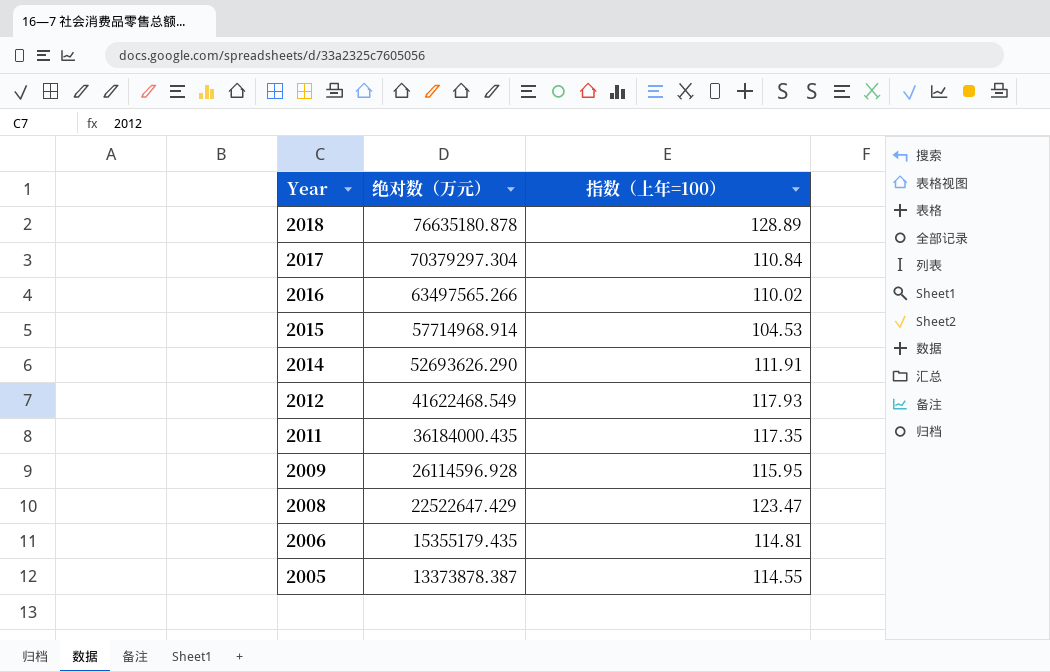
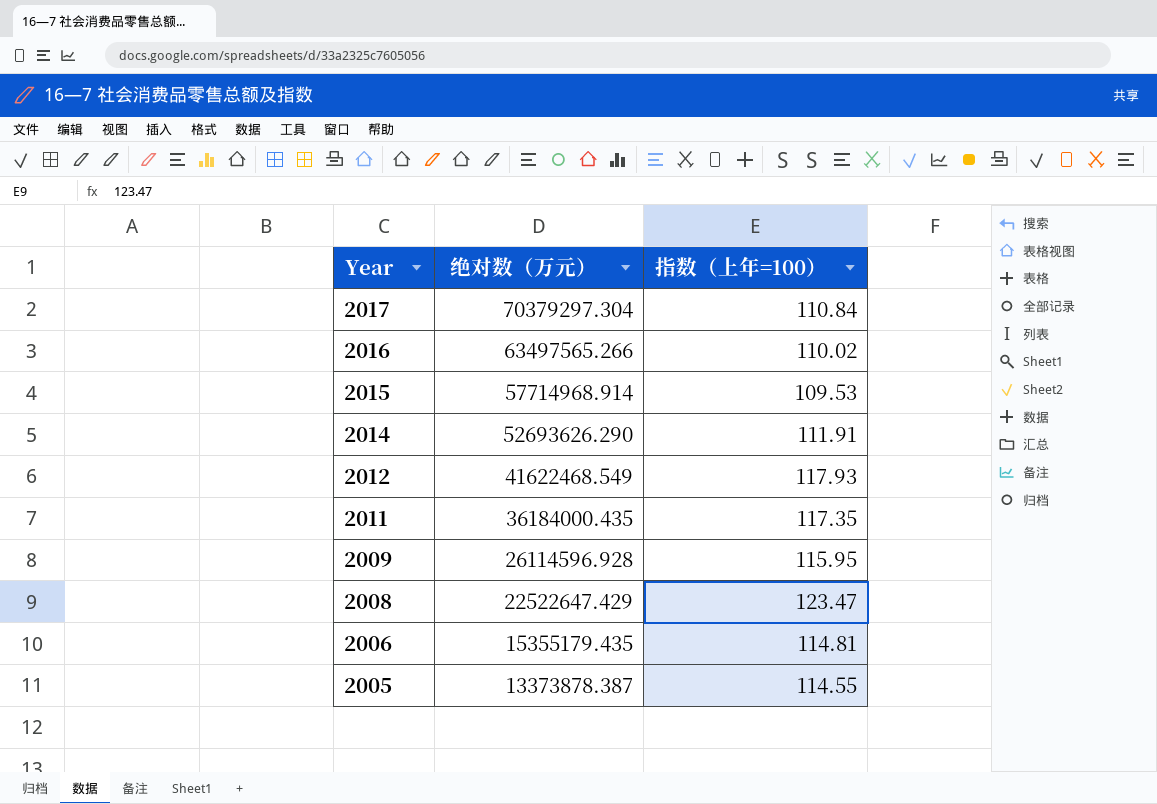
row 2018: 76635180.878 | 128.89 -> none
2015 | 指数（上年=100）: 104.53 -> 109.53

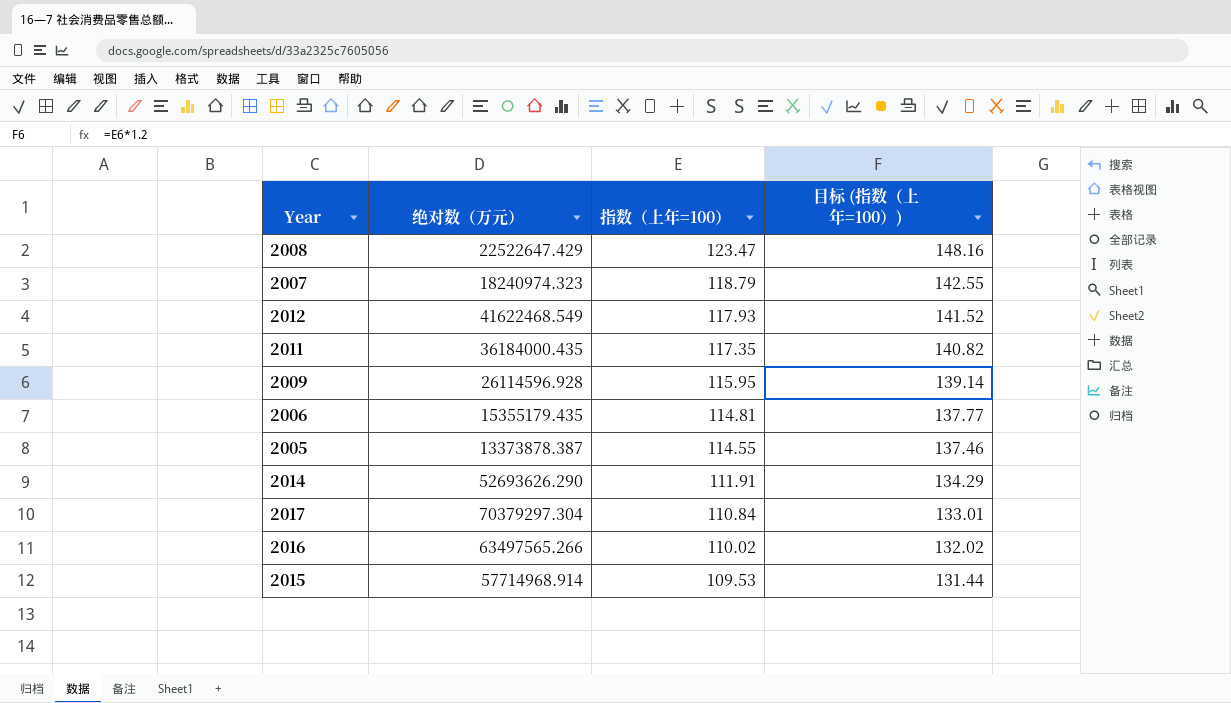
row order: Year descending -> 指数（上年=100） descending
column 目标 (指数（上年=100）) | formula: none -> [指数（上年=100）] * 1.2
row 2007: none -> 18240974.323 | 118.79 | 142.55

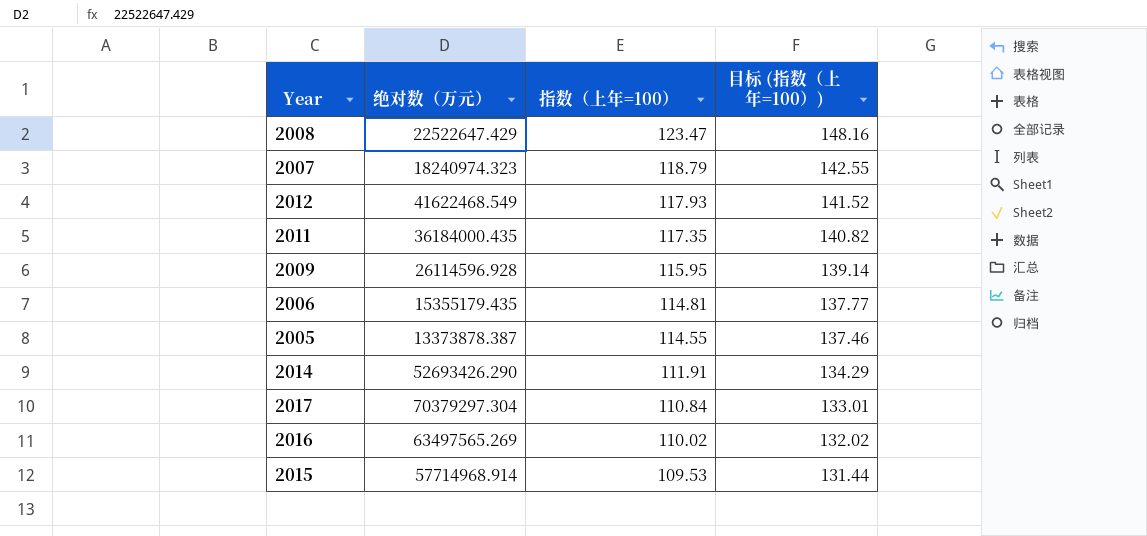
2014 | 绝对数（万元）: 52693626.290 -> 52693426.290
2016 | 绝对数（万元）: 63497565.266 -> 63497565.269

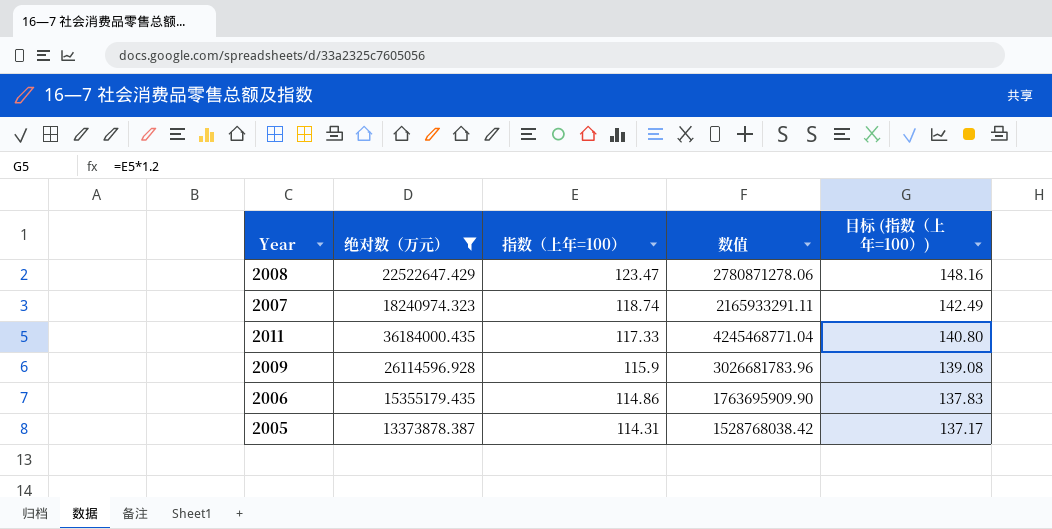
filter: none -> 绝对数（万元） <= 36184000.435
column 数值 | formula: none -> [绝对数（万元）] * [指数（上年=100）]
2007 | 指数（上年=100）: 118.79 -> 118.74
2007 | 目标 (指数（上年=100）): 142.55 -> 142.49
2011 | 指数（上年=100）: 117.35 -> 117.33
2011 | 目标 (指数（上年=100）): 140.82 -> 140.80
2009 | 指数（上年=100）: 115.95 -> 115.9
2009 | 目标 (指数（上年=100）): 139.14 -> 139.08
2006 | 指数（上年=100）: 114.81 -> 114.86
2006 | 目标 (指数（上年=100）): 137.77 -> 137.83
2005 | 指数（上年=100）: 114.55 -> 114.31
2005 | 目标 (指数（上年=100）): 137.46 -> 137.17

